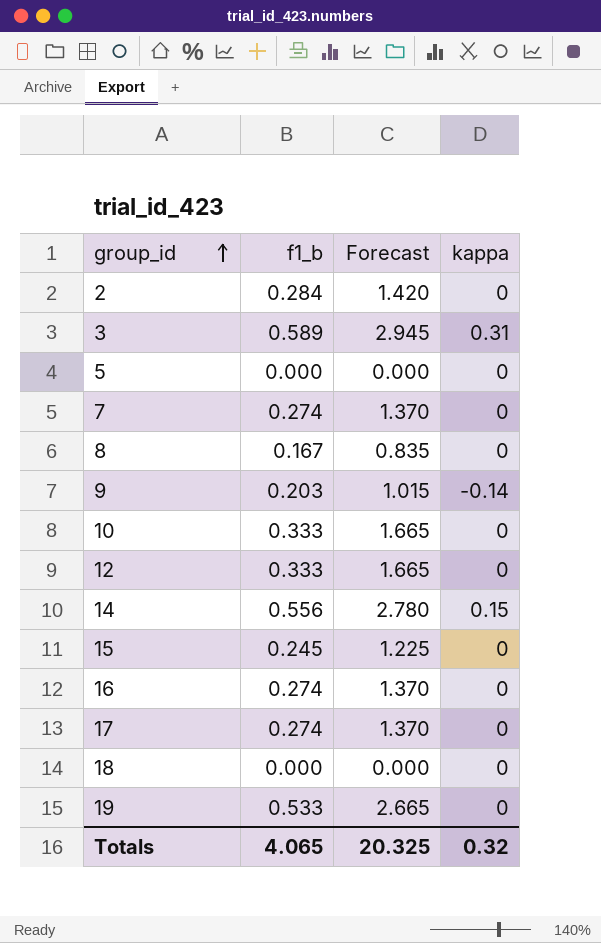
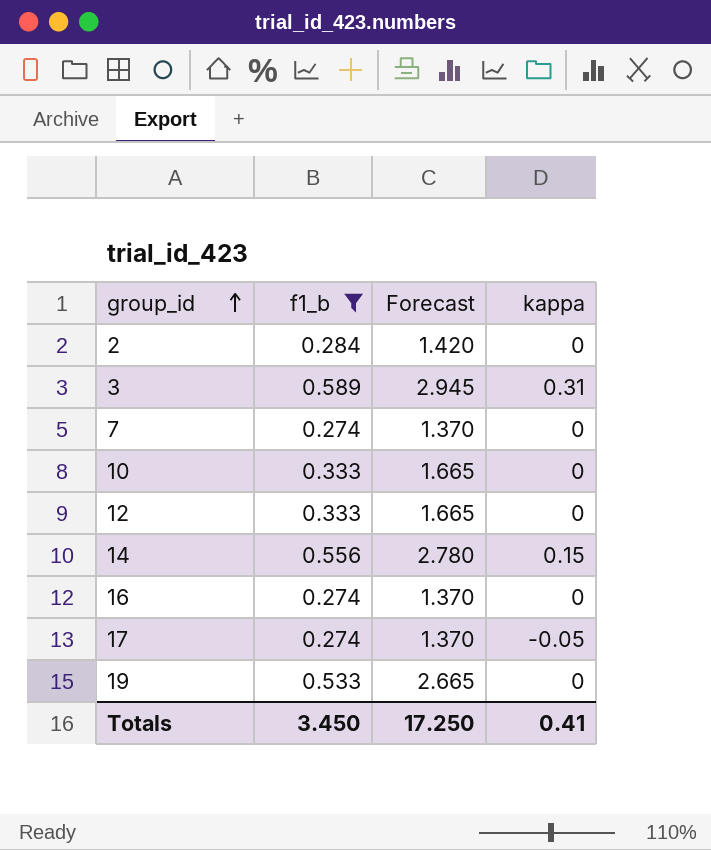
filter: none -> f1_b >= 0.274
17 | kappa: 0 -> -0.05
Totals | f1_b: 4.065 -> 3.450
Totals | Forecast: 20.325 -> 17.250
Totals | kappa: 0.32 -> 0.41

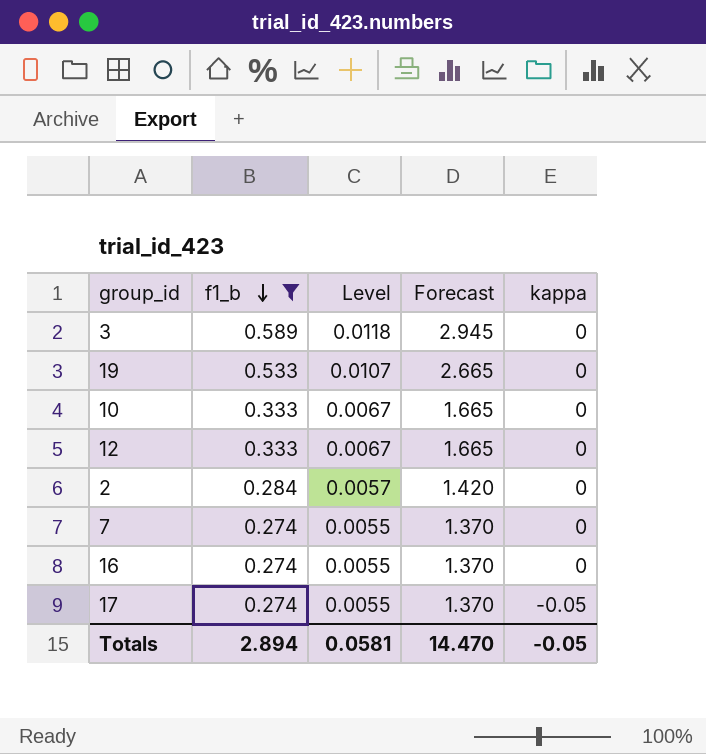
row order: group_id ascending -> f1_b descending
column Level | formula: none -> [f1_b] * 0.02
row 14: 0.556 | 2.780 | 0.15 -> none
3 | kappa: 0.31 -> 0
Totals | f1_b: 3.450 -> 2.894
Totals | Forecast: 17.250 -> 14.470
Totals | kappa: 0.41 -> -0.05

